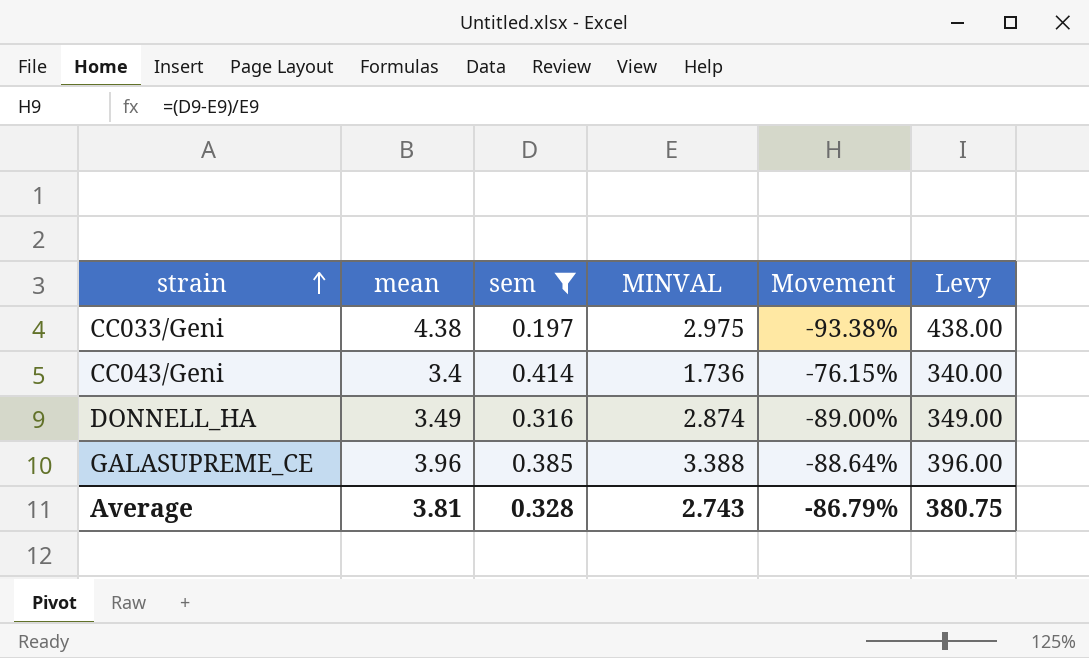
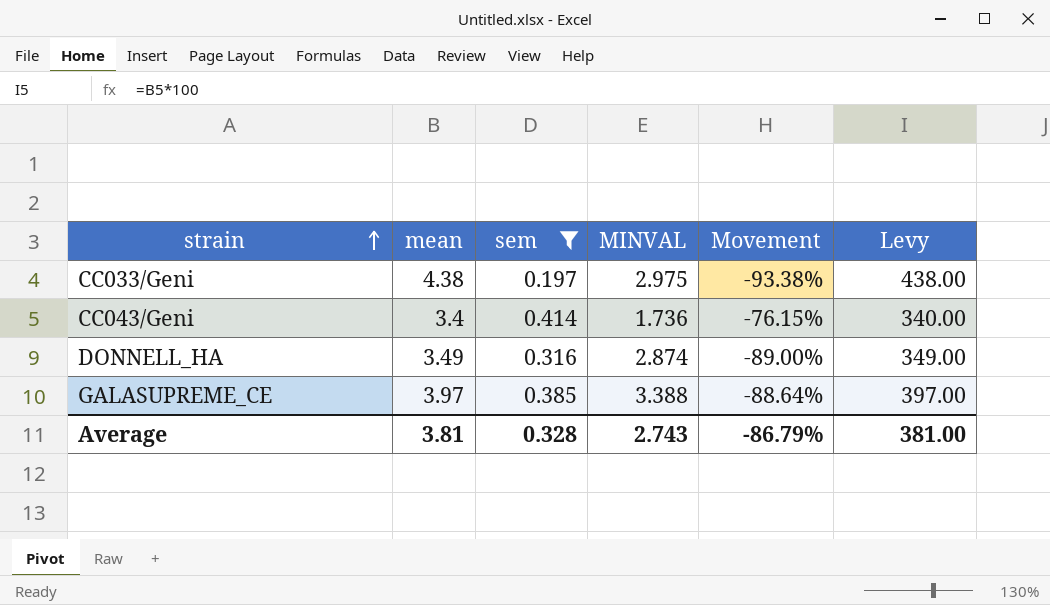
GALASUPREME_CE | mean: 3.96 -> 3.97
GALASUPREME_CE | Levy: 396.00 -> 397.00
Average | Levy: 380.75 -> 381.00

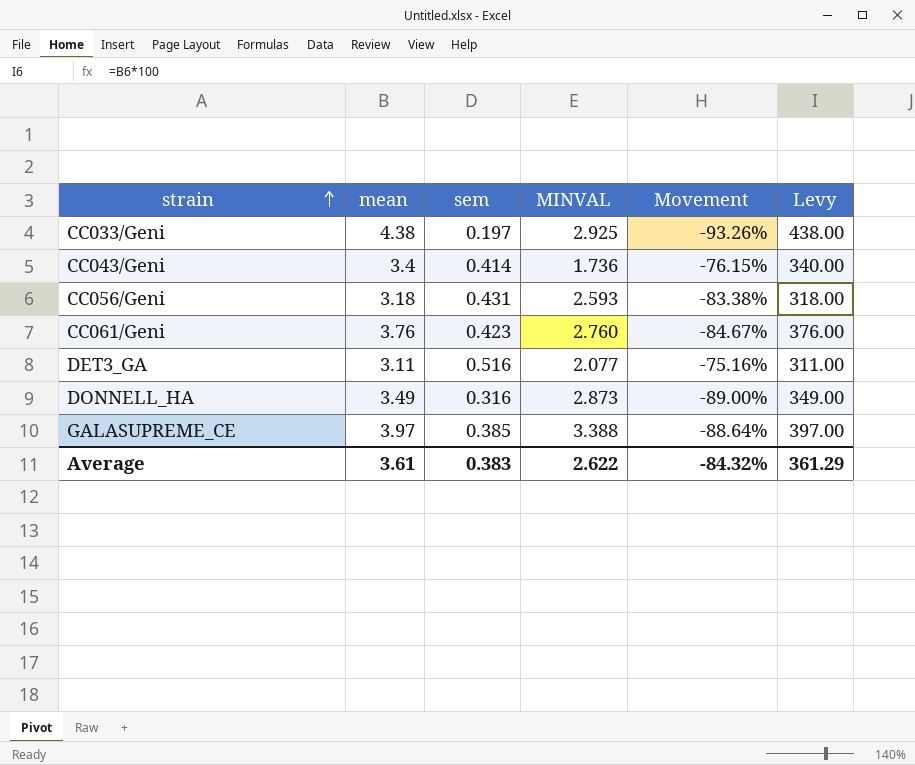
filter: sem <= 0.414 -> none
CC033/Geni | MINVAL: 2.975 -> 2.925
CC033/Geni | Movement: -93.38% -> -93.26%
DONNELL_HA | MINVAL: 2.874 -> 2.873
Average | mean: 3.81 -> 3.61
Average | sem: 0.328 -> 0.383
Average | MINVAL: 2.743 -> 2.622
Average | Movement: -86.79% -> -84.32%
Average | Levy: 381.00 -> 361.29

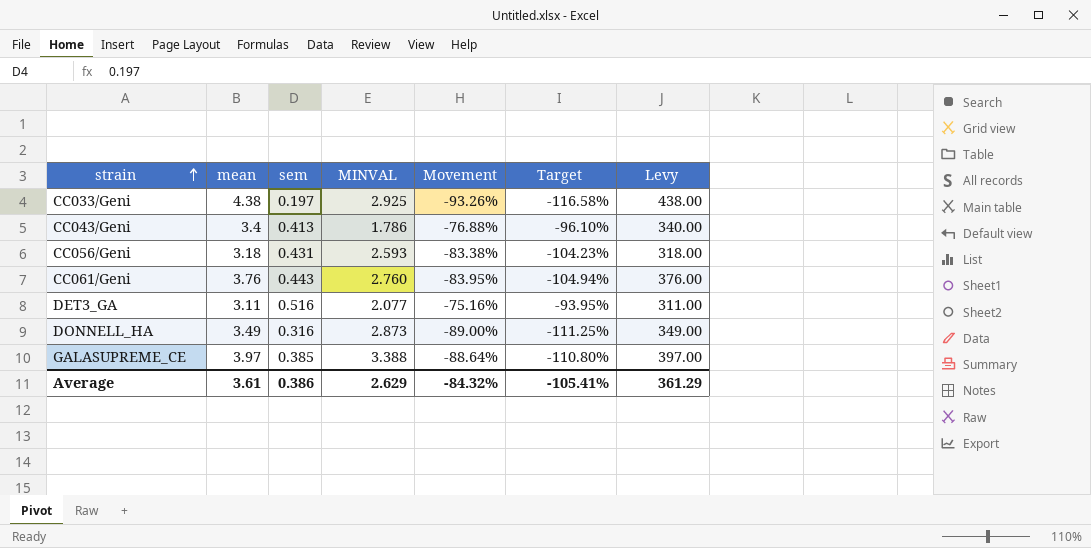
column Target | formula: none -> [Movement] * 1.25
CC043/Geni | sem: 0.414 -> 0.413
CC043/Geni | MINVAL: 1.736 -> 1.786
CC043/Geni | Movement: -76.15% -> -76.88%
CC061/Geni | sem: 0.423 -> 0.443
CC061/Geni | Movement: -84.67% -> -83.95%
Average | sem: 0.383 -> 0.386
Average | MINVAL: 2.622 -> 2.629

